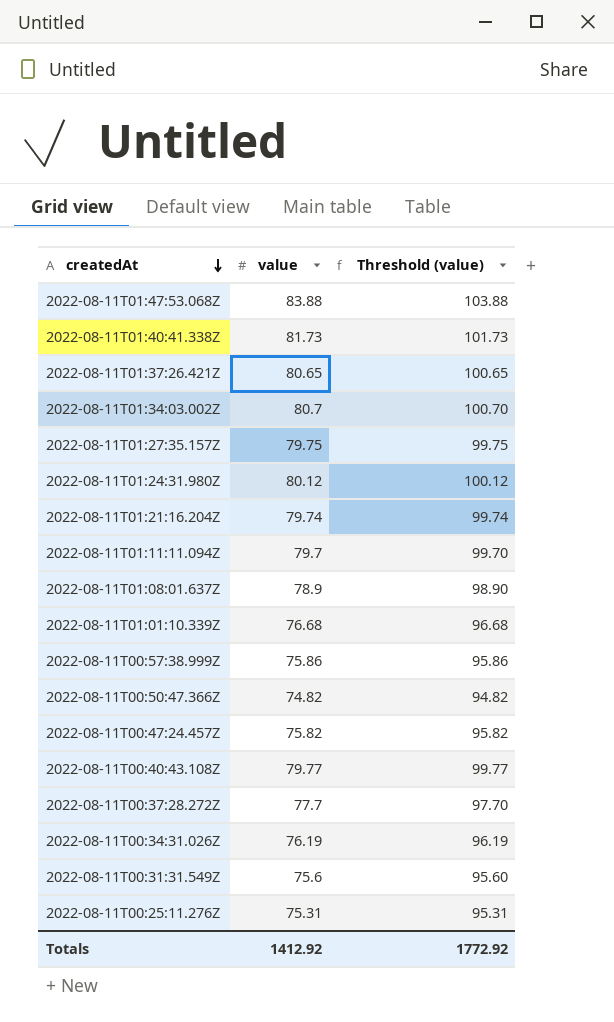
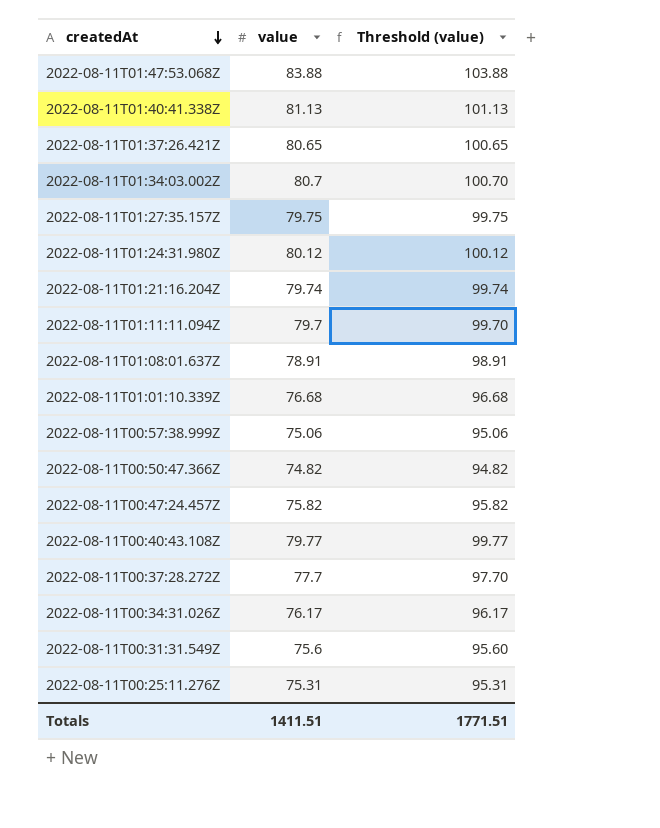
2022-08-11T01:40:41.338Z | value: 81.73 -> 81.13
2022-08-11T01:40:41.338Z | Threshold (value): 101.73 -> 101.13
2022-08-11T01:08:01.637Z | value: 78.9 -> 78.91
2022-08-11T01:08:01.637Z | Threshold (value): 98.90 -> 98.91
2022-08-11T00:57:38.999Z | value: 75.86 -> 75.06
2022-08-11T00:57:38.999Z | Threshold (value): 95.86 -> 95.06
2022-08-11T00:34:31.026Z | value: 76.19 -> 76.17
2022-08-11T00:34:31.026Z | Threshold (value): 96.19 -> 96.17
Totals | value: 1412.92 -> 1411.51
Totals | Threshold (value): 1772.92 -> 1771.51

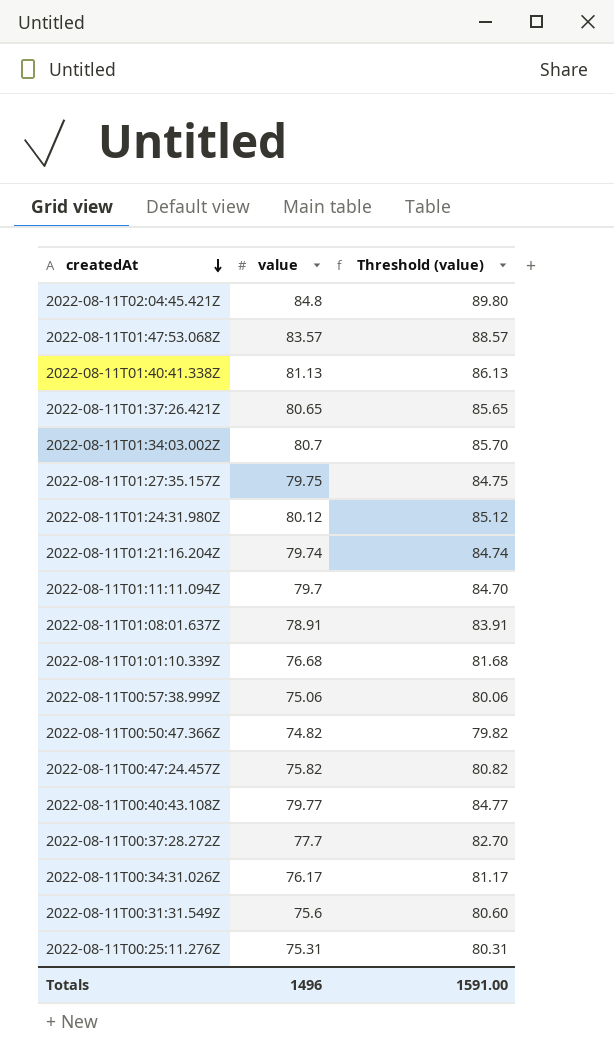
column Threshold (value) | formula: [value] + 20 -> [value] + 5
row 2022-08-11T02:04:45.421Z: none -> 84.8 | 89.80
2022-08-11T01:47:53.068Z | value: 83.88 -> 83.57
Totals | value: 1411.51 -> 1496
Totals | Threshold (value): 1771.51 -> 1591.00

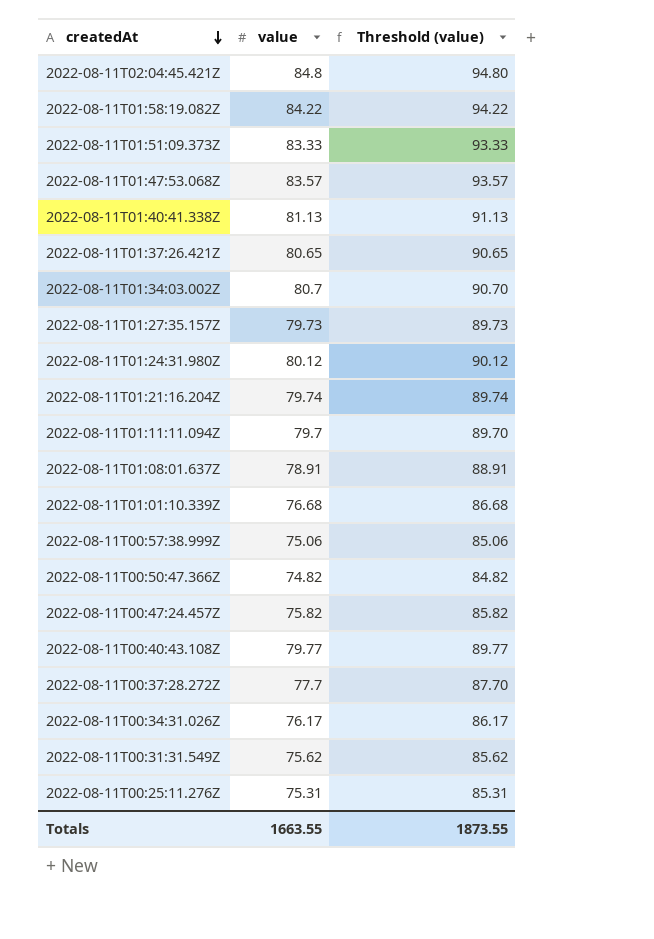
column Threshold (value) | formula: [value] + 5 -> [value] + 10
row 2022-08-11T01:58:19.082Z: none -> 84.22 | 94.22
row 2022-08-11T01:51:09.373Z: none -> 83.33 | 93.33
2022-08-11T01:27:35.157Z | value: 79.75 -> 79.73
2022-08-11T00:31:31.549Z | value: 75.6 -> 75.62
Totals | value: 1496 -> 1663.55
Totals | Threshold (value): 1591.00 -> 1873.55

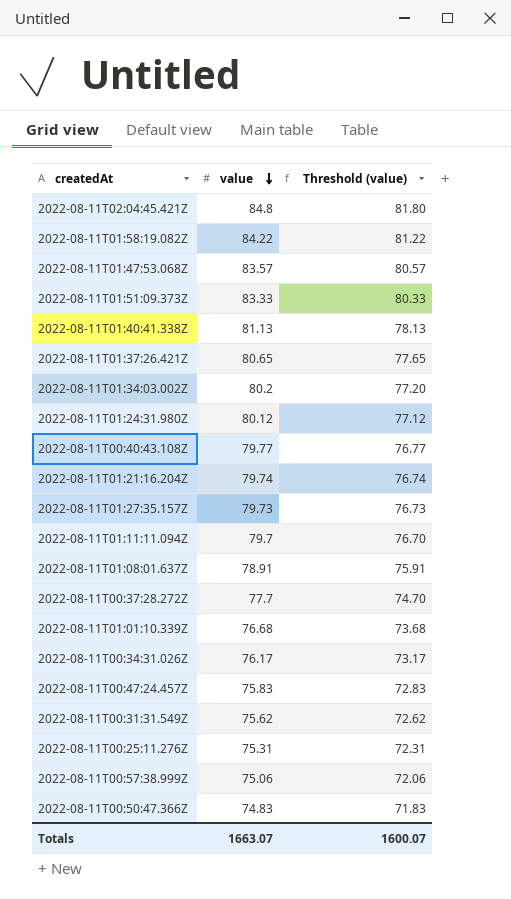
row order: createdAt descending -> value descending
column Threshold (value) | formula: [value] + 10 -> [value] - 3
2022-08-11T01:34:03.002Z | value: 80.7 -> 80.2
2022-08-11T00:47:24.457Z | value: 75.82 -> 75.83
2022-08-11T00:50:47.366Z | value: 74.82 -> 74.83
Totals | value: 1663.55 -> 1663.07
Totals | Threshold (value): 1873.55 -> 1600.07

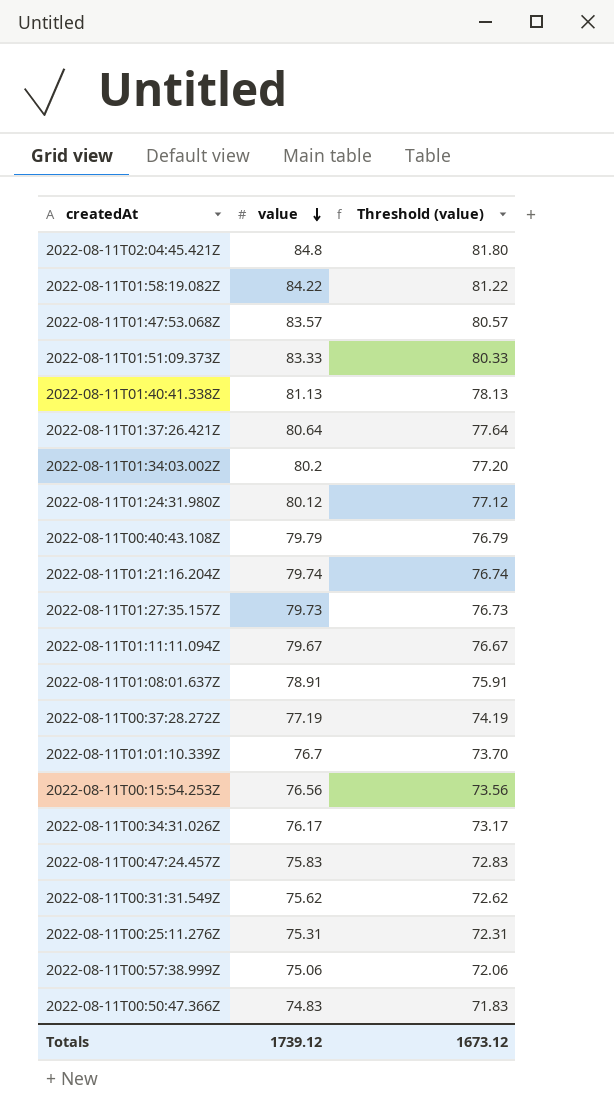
2022-08-11T01:37:26.421Z | value: 80.65 -> 80.64
2022-08-11T01:37:26.421Z | Threshold (value): 77.65 -> 77.64
2022-08-11T00:40:43.108Z | value: 79.77 -> 79.79
2022-08-11T00:40:43.108Z | Threshold (value): 76.77 -> 76.79
2022-08-11T01:11:11.094Z | value: 79.7 -> 79.67
2022-08-11T01:11:11.094Z | Threshold (value): 76.70 -> 76.67
2022-08-11T00:37:28.272Z | value: 77.7 -> 77.19
2022-08-11T00:37:28.272Z | Threshold (value): 74.70 -> 74.19
2022-08-11T01:01:10.339Z | value: 76.68 -> 76.7
2022-08-11T01:01:10.339Z | Threshold (value): 73.68 -> 73.70
row 2022-08-11T00:15:54.253Z: none -> 76.56 | 73.56
Totals | value: 1663.07 -> 1739.12
Totals | Threshold (value): 1600.07 -> 1673.12

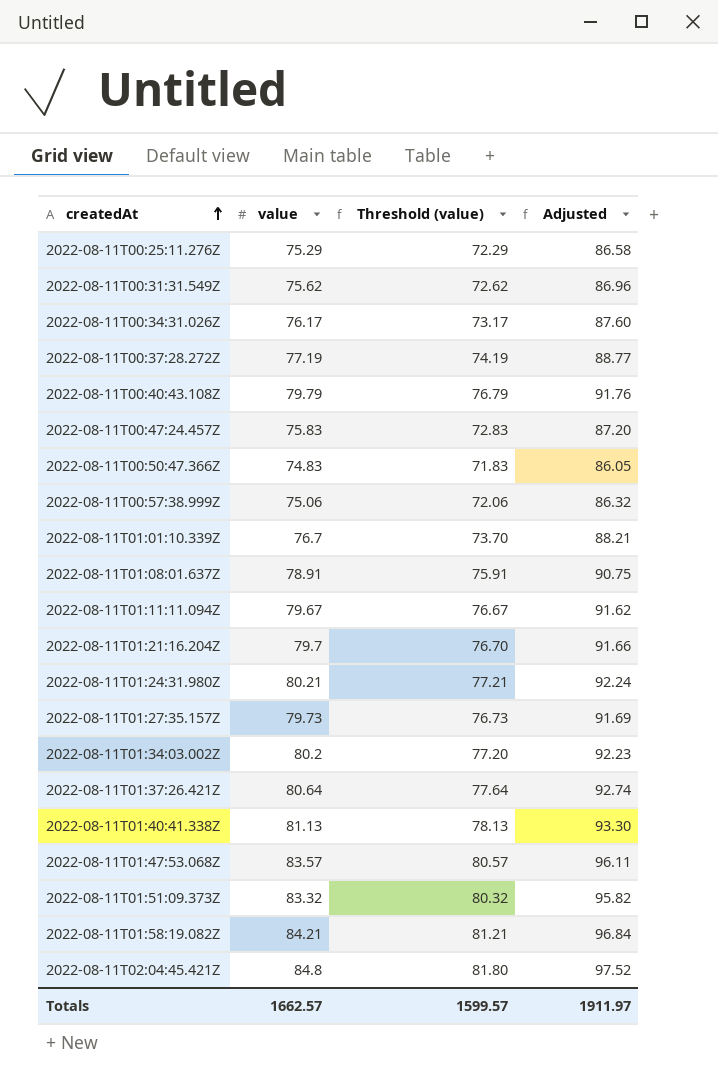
row order: value descending -> createdAt ascending
column Adjusted | formula: none -> [value] * 1.15
row 2022-08-11T00:15:54.253Z: 76.56 | 73.56 -> none
2022-08-11T00:25:11.276Z | value: 75.31 -> 75.29
2022-08-11T00:25:11.276Z | Threshold (value): 72.31 -> 72.29
2022-08-11T01:21:16.204Z | value: 79.74 -> 79.7
2022-08-11T01:21:16.204Z | Threshold (value): 76.74 -> 76.70
2022-08-11T01:24:31.980Z | value: 80.12 -> 80.21
2022-08-11T01:24:31.980Z | Threshold (value): 77.12 -> 77.21
2022-08-11T01:51:09.373Z | value: 83.33 -> 83.32
2022-08-11T01:51:09.373Z | Threshold (value): 80.33 -> 80.32
2022-08-11T01:58:19.082Z | value: 84.22 -> 84.21
2022-08-11T01:58:19.082Z | Threshold (value): 81.22 -> 81.21
Totals | value: 1739.12 -> 1662.57
Totals | Threshold (value): 1673.12 -> 1599.57

